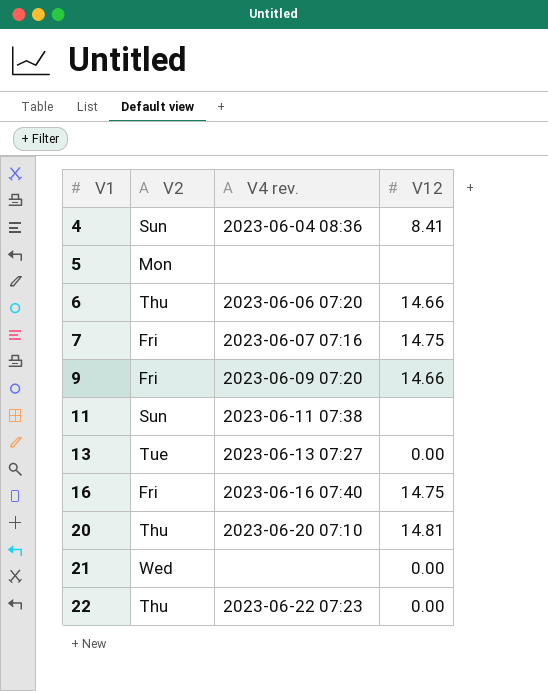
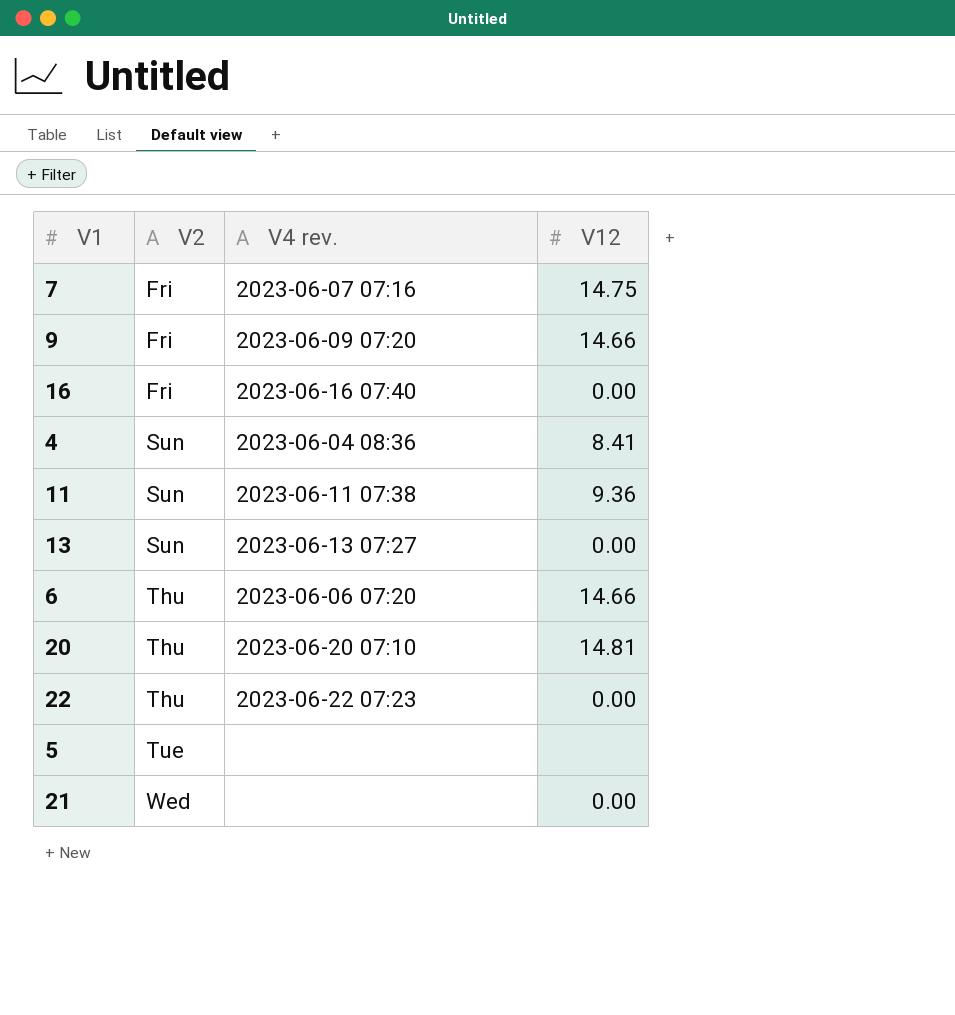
row order: V1 ascending -> V2 ascending
16 | V12: 14.75 -> 0.00
11 | V12: none -> 9.36
13 | V2: Tue -> Sun
5 | V2: Mon -> Tue

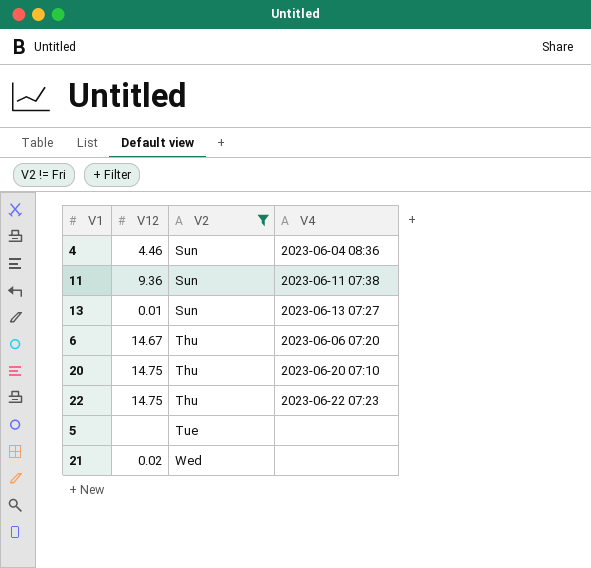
filter: none -> V2 != Fri
column V12 | position: 4 -> 2
column name: V4 rev. -> V4
4 | V12: 8.41 -> 4.46
13 | V12: 0.00 -> 0.01
6 | V12: 14.66 -> 14.67
20 | V12: 14.81 -> 14.75
22 | V12: 0.00 -> 14.75
21 | V12: 0.00 -> 0.02

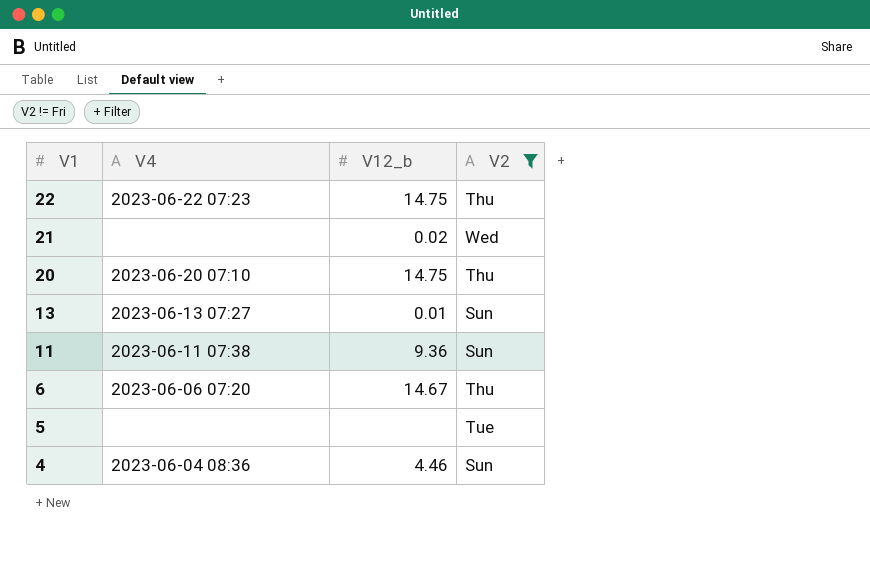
row order: V2 ascending -> V1 descending
column V4 | position: 4 -> 2
column name: V12 -> V12_b

